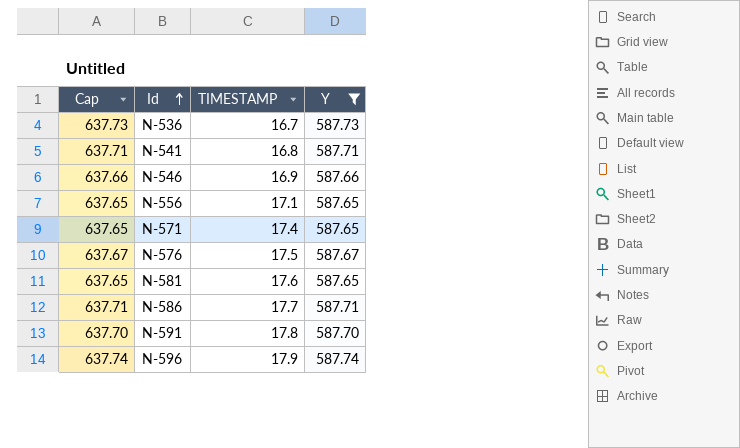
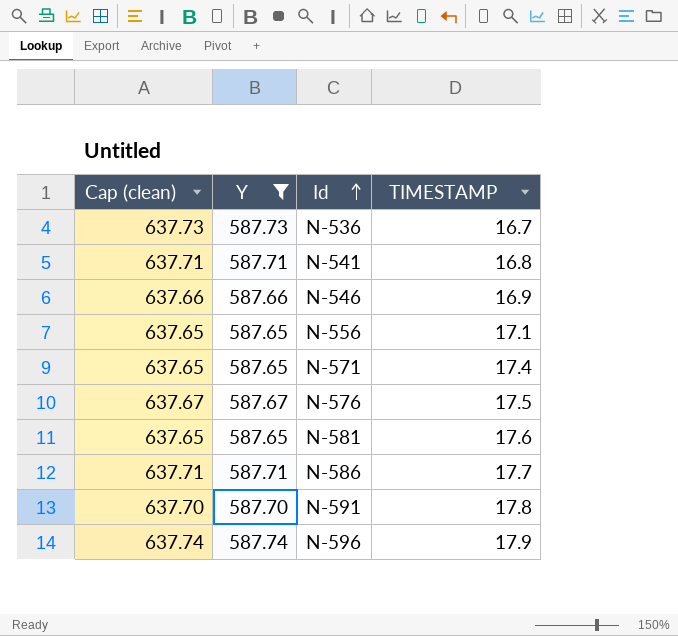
column name: Cap -> Cap (clean)
column Y | position: 4 -> 2

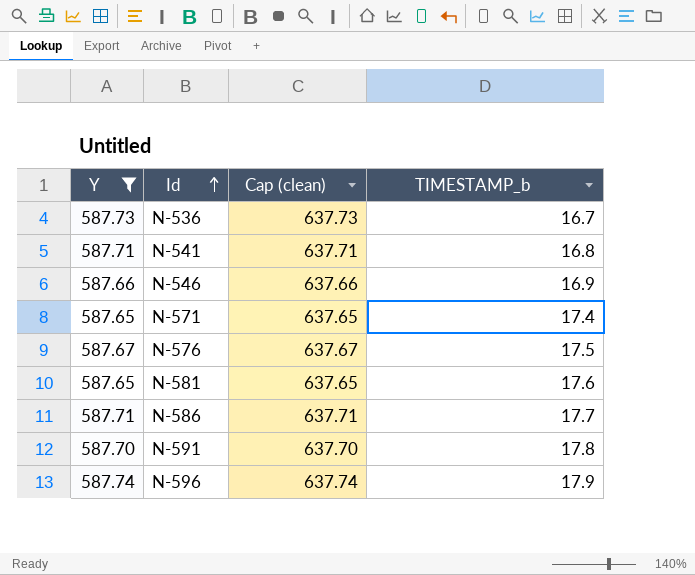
column Cap (clean) | position: 1 -> 3
column name: TIMESTAMP -> TIMESTAMP_b
row N-556: 637.65 | 587.65 | 17.1 -> none

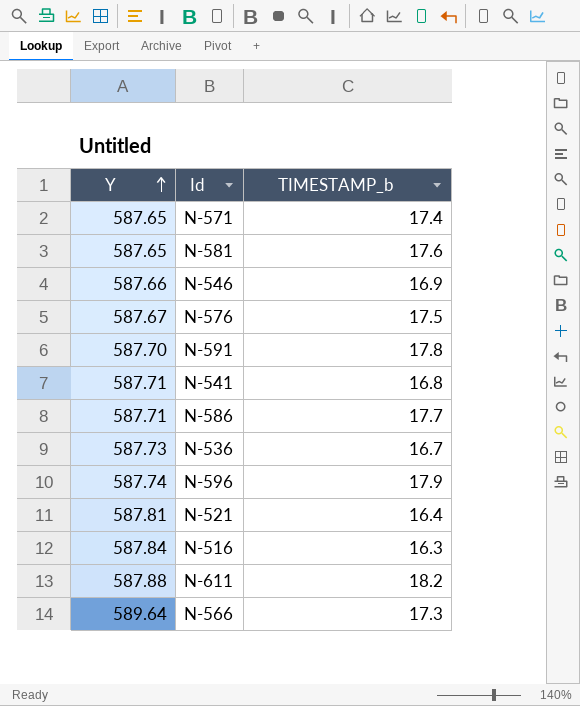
filter: Y <= 587.74 -> none
row order: Id ascending -> Y ascending
column Cap (clean) | formula: [Y] + 50 -> none

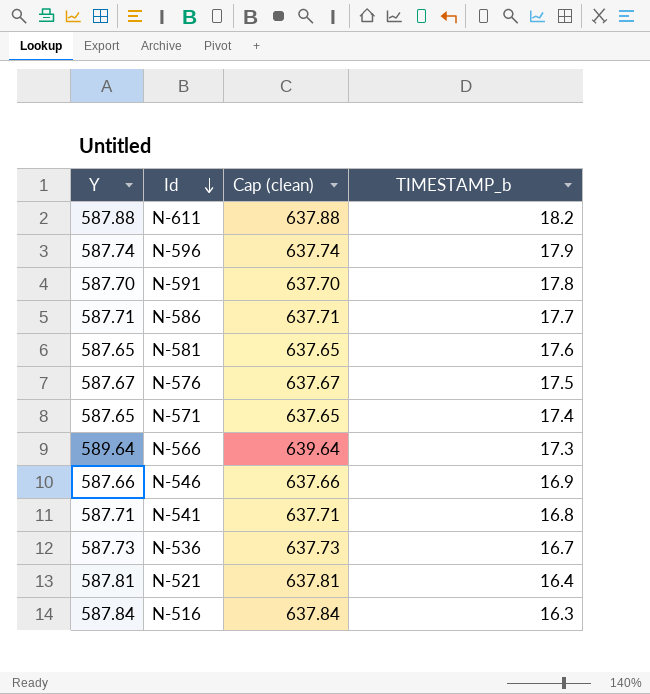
row order: Y ascending -> Id descending
column Cap (clean) | formula: none -> [Y] + 50

